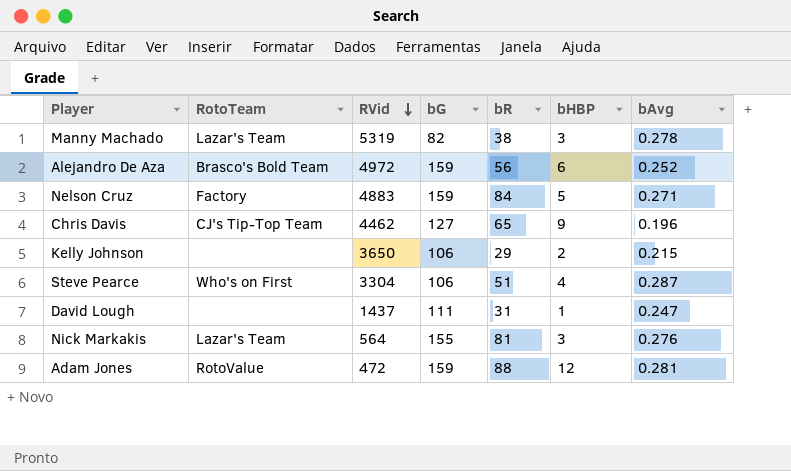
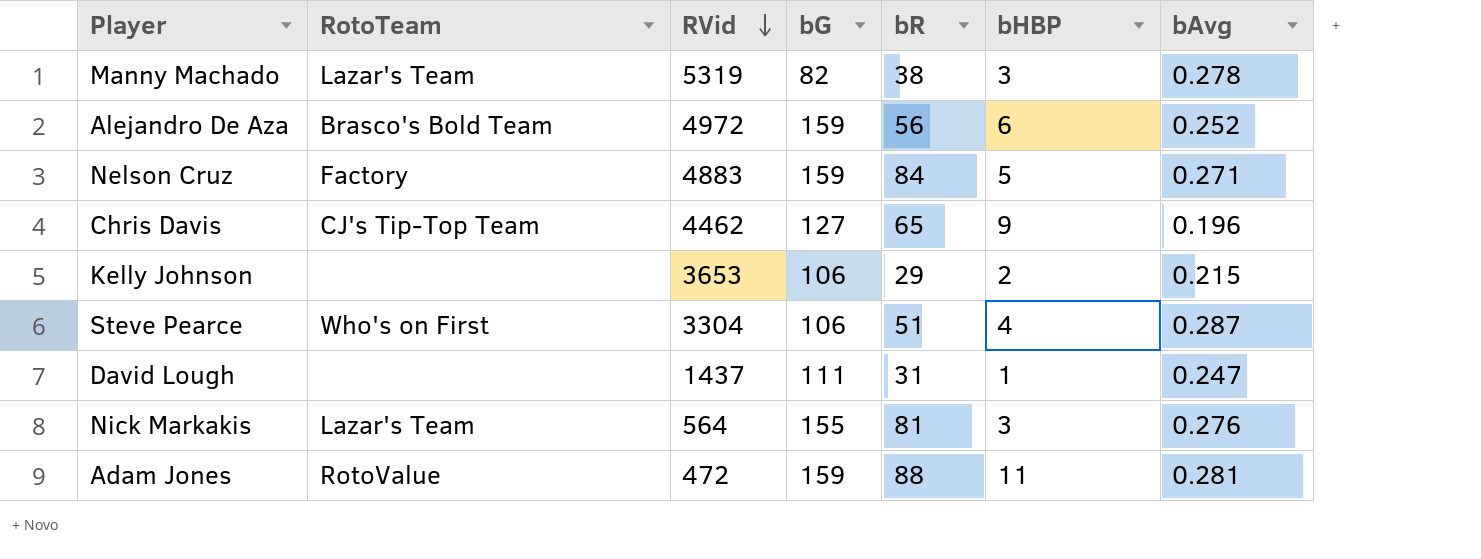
Kelly Johnson | RVid: 3650 -> 3653
Adam Jones | bHBP: 12 -> 11

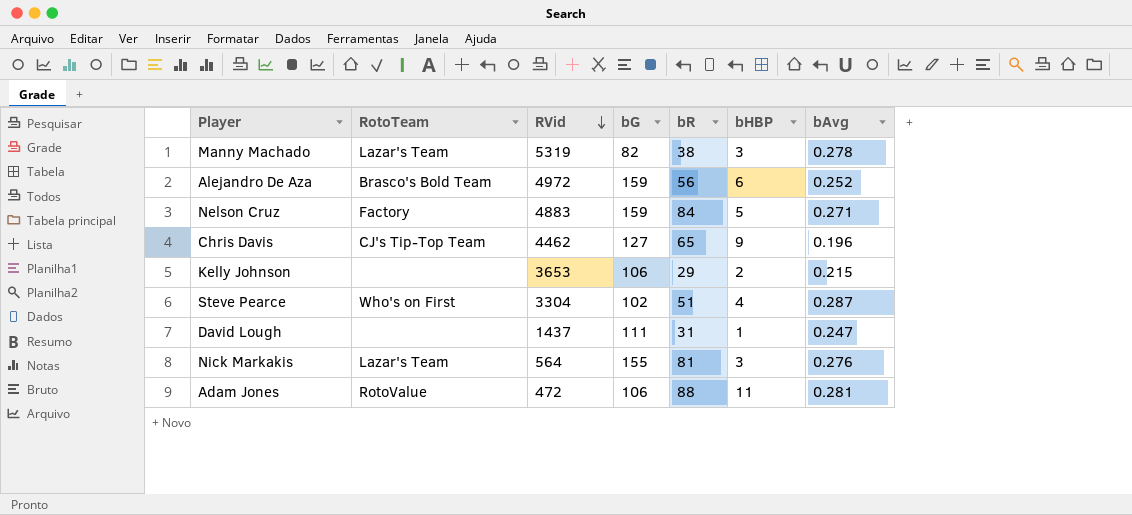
Steve Pearce | bG: 106 -> 102
Adam Jones | bG: 159 -> 106

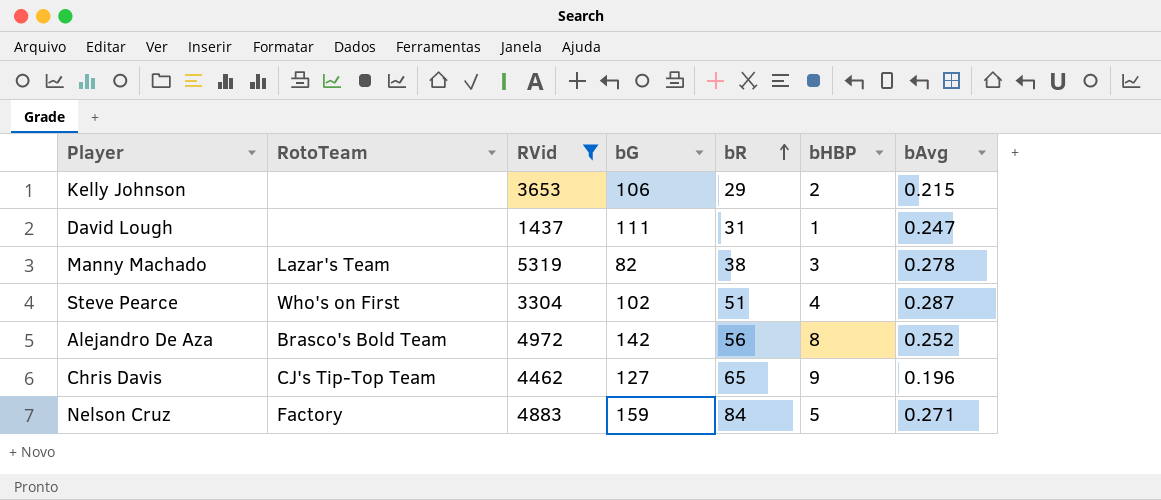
filter: none -> RVid >= 1437
row order: RVid descending -> bR ascending
Alejandro De Aza | bG: 159 -> 142
Alejandro De Aza | bHBP: 6 -> 8

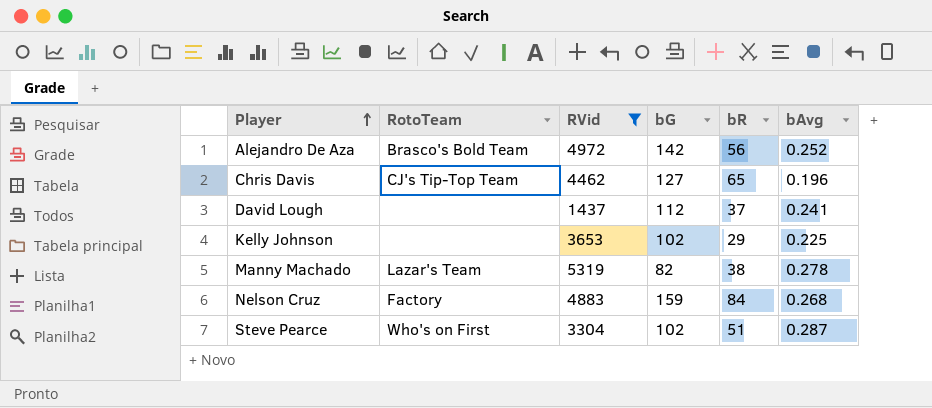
row order: bR ascending -> Player ascending
column bHBP | position: 6 -> none
David Lough | bG: 111 -> 112
David Lough | bR: 31 -> 37
David Lough | bAvg: 0.247 -> 0.241
Kelly Johnson | bG: 106 -> 102
Kelly Johnson | bAvg: 0.215 -> 0.225
Nelson Cruz | bAvg: 0.271 -> 0.268

